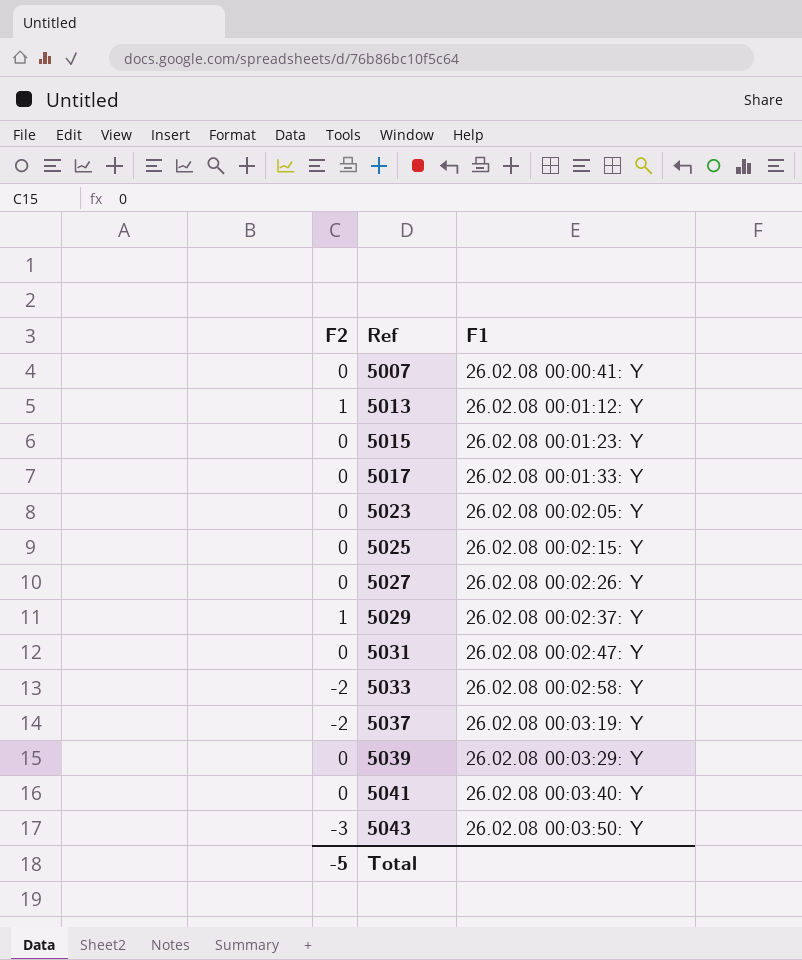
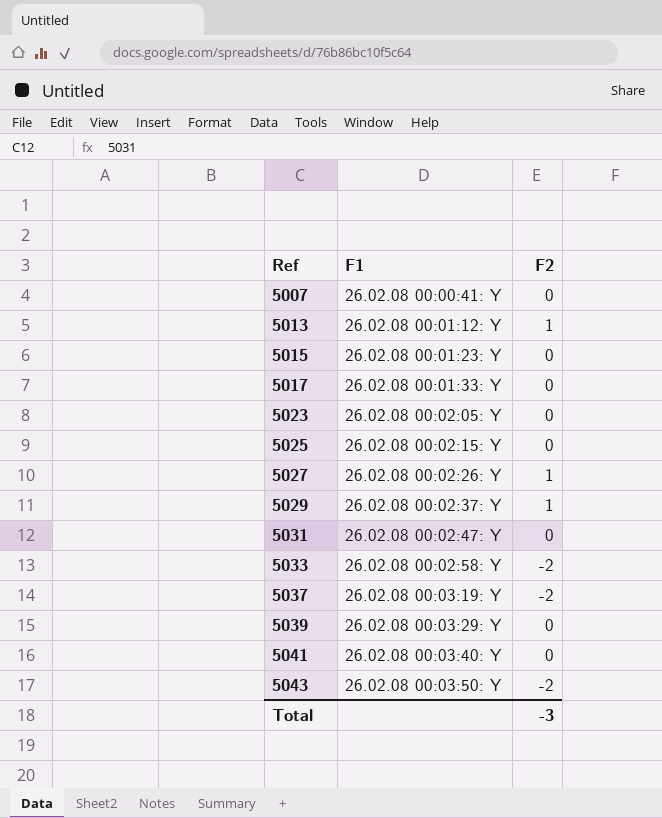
column F2 | position: 1 -> 3
5027 | F2: 0 -> 1
5043 | F2: -3 -> -2
Total | F2: -5 -> -3

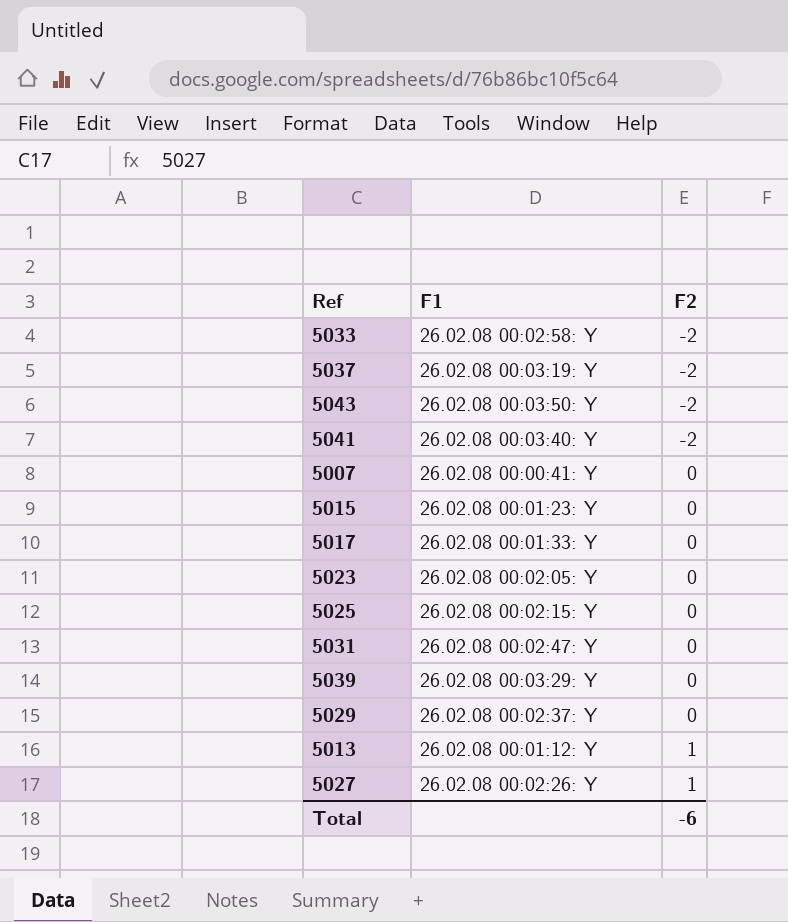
row order: Ref ascending -> F2 ascending
5041 | F2: 0 -> -2
5029 | F2: 1 -> 0
Total | F2: -3 -> -6

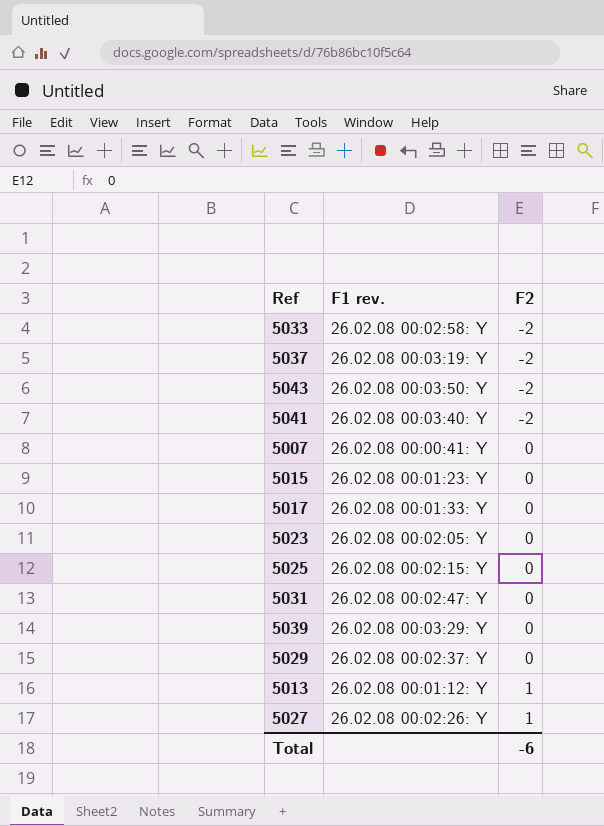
column name: F1 -> F1 rev.

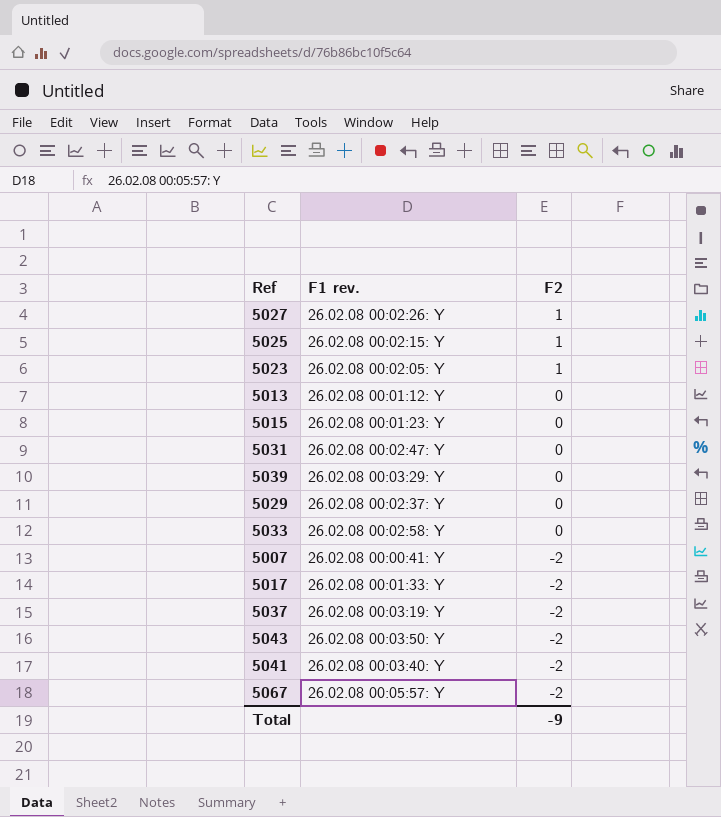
row order: F2 ascending -> F2 descending
5025 | F2: 0 -> 1
5023 | F2: 0 -> 1
5013 | F2: 1 -> 0
5033 | F2: -2 -> 0
5007 | F2: 0 -> -2
5017 | F2: 0 -> -2
row 5067: none -> 26.02.08 00:05:57: Y | -2
Total | F2: -6 -> -9

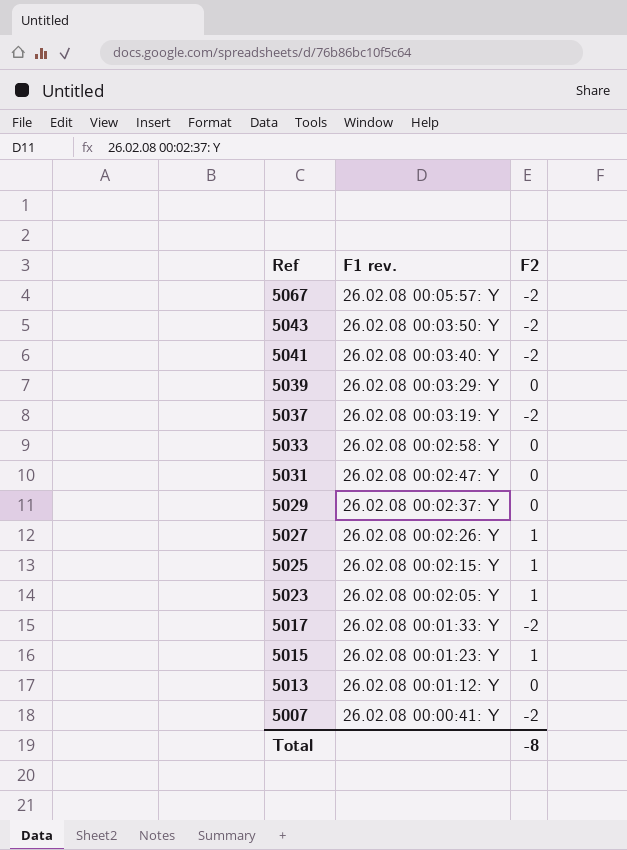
row order: F2 descending -> Ref descending
5015 | F2: 0 -> 1
Total | F2: -9 -> -8

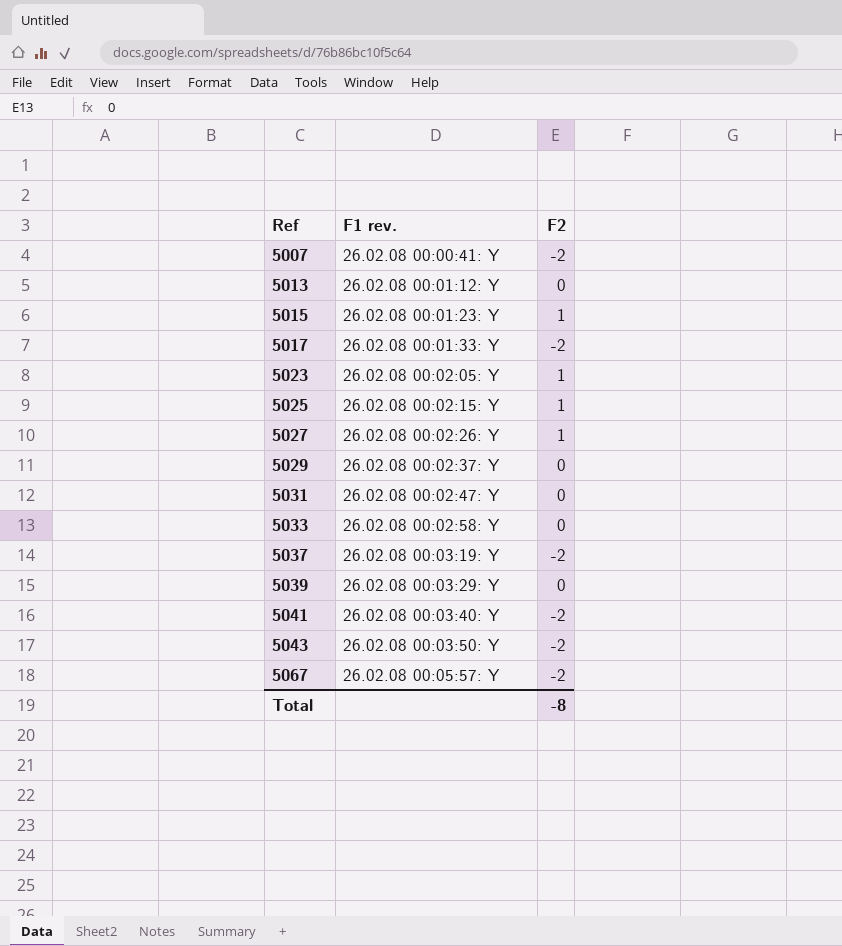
row order: Ref descending -> Ref ascending

